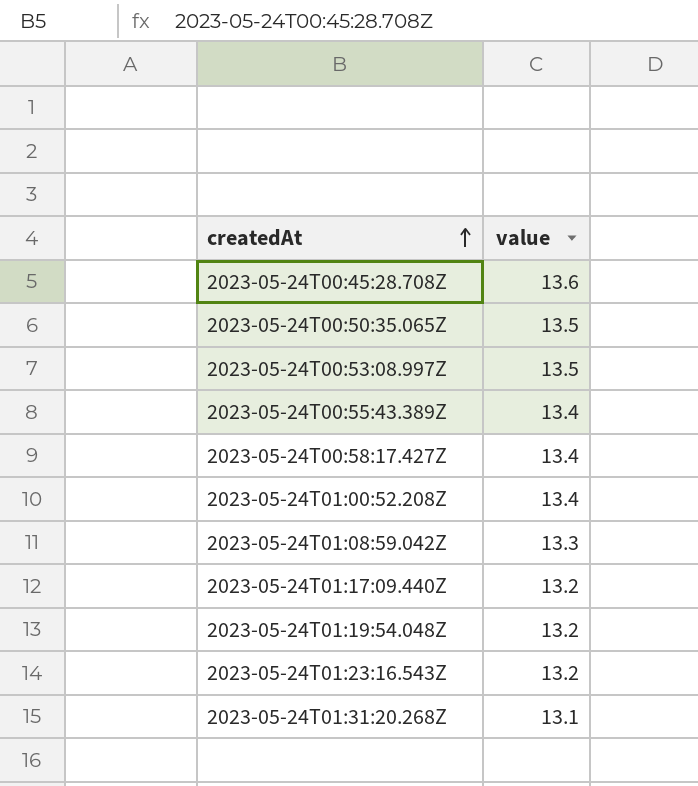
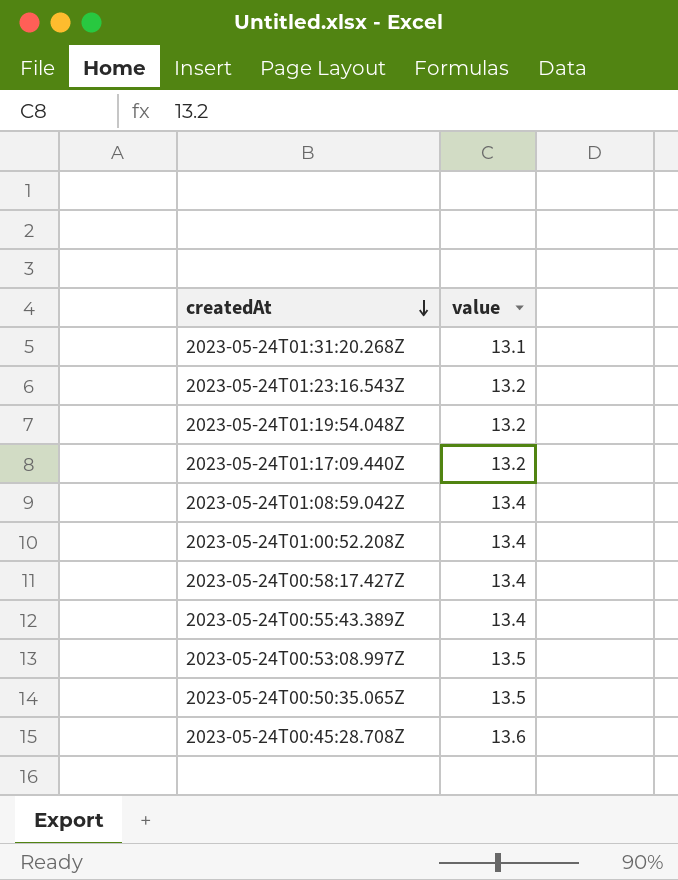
row order: createdAt ascending -> createdAt descending
2023-05-24T01:08:59.042Z | value: 13.3 -> 13.4

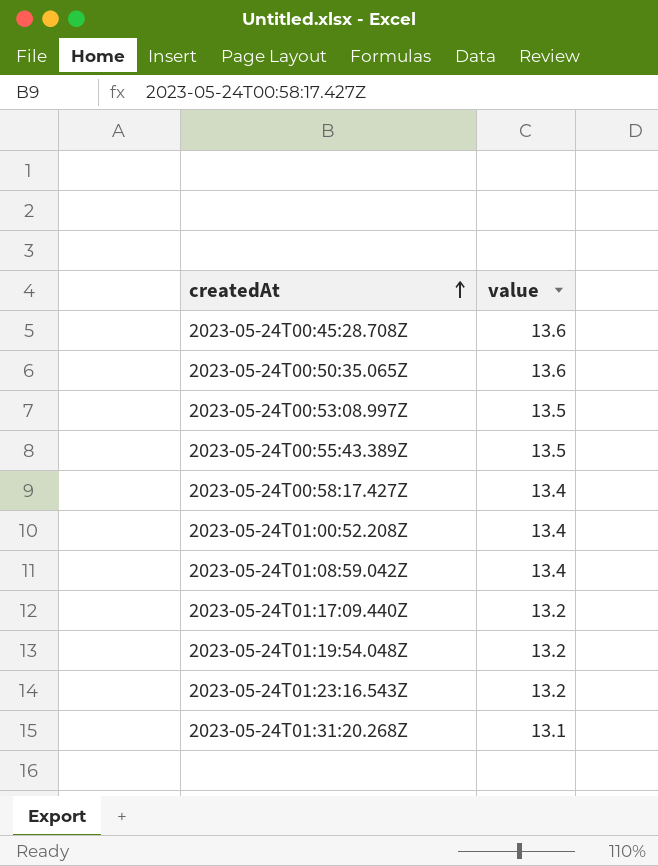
row order: createdAt descending -> createdAt ascending
2023-05-24T00:50:35.065Z | value: 13.5 -> 13.6
2023-05-24T00:55:43.389Z | value: 13.4 -> 13.5

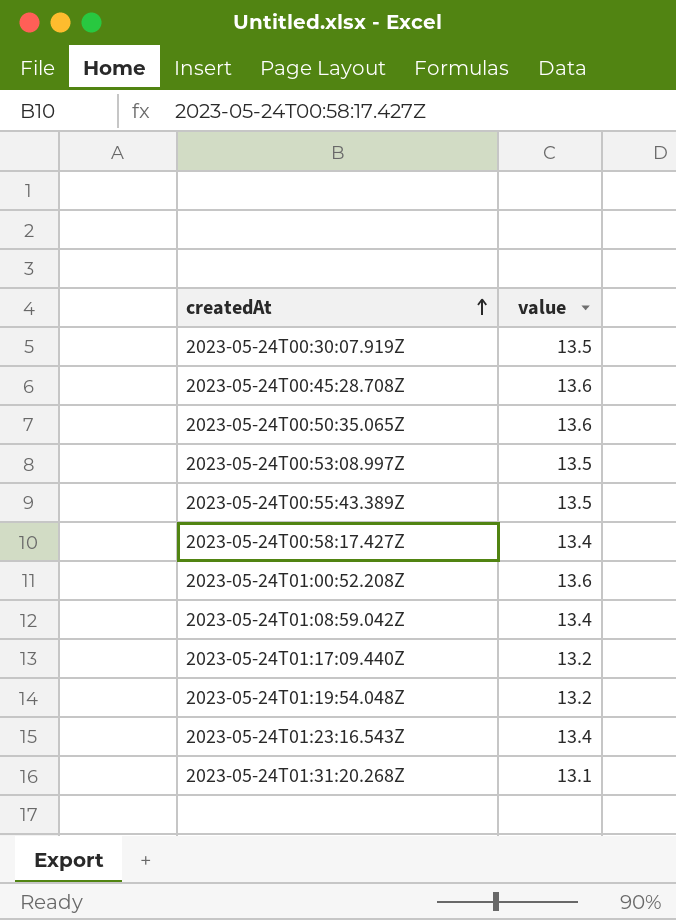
row 2023-05-24T00:30:07.919Z: none -> 13.5
2023-05-24T01:00:52.208Z | value: 13.4 -> 13.6
2023-05-24T01:23:16.543Z | value: 13.2 -> 13.4

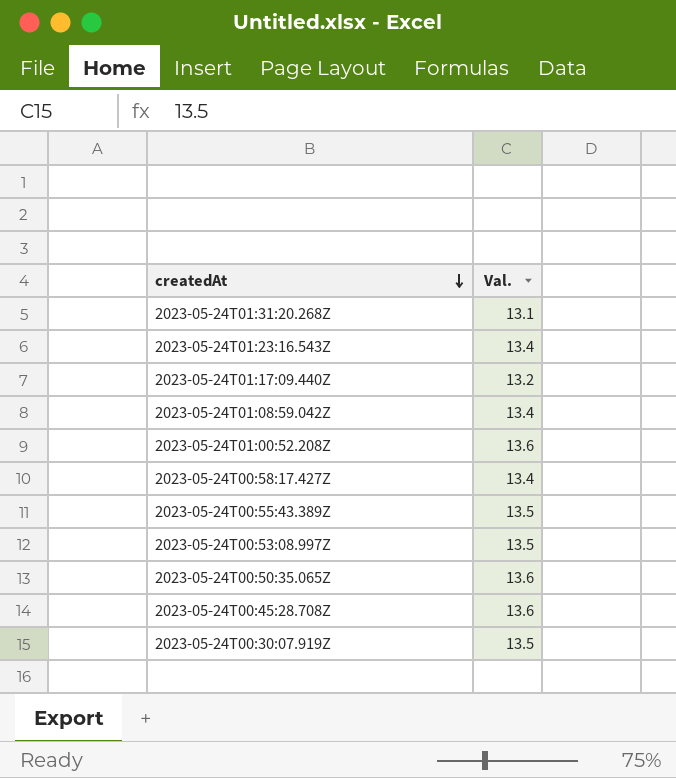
row order: createdAt ascending -> createdAt descending
column name: value -> Val.
row 2023-05-24T01:19:54.048Z: 13.2 -> none

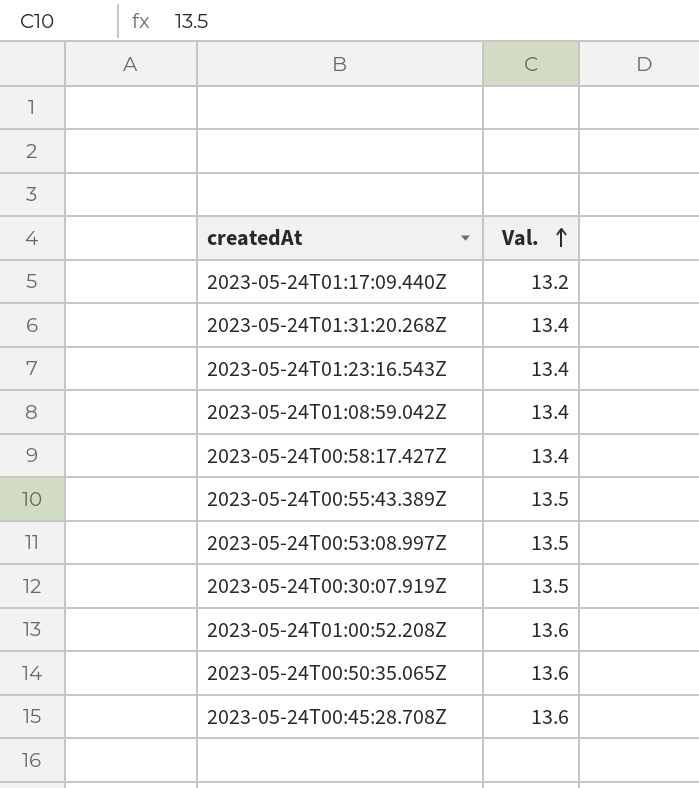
row order: createdAt descending -> Val. ascending
2023-05-24T01:31:20.268Z | Val.: 13.1 -> 13.4

